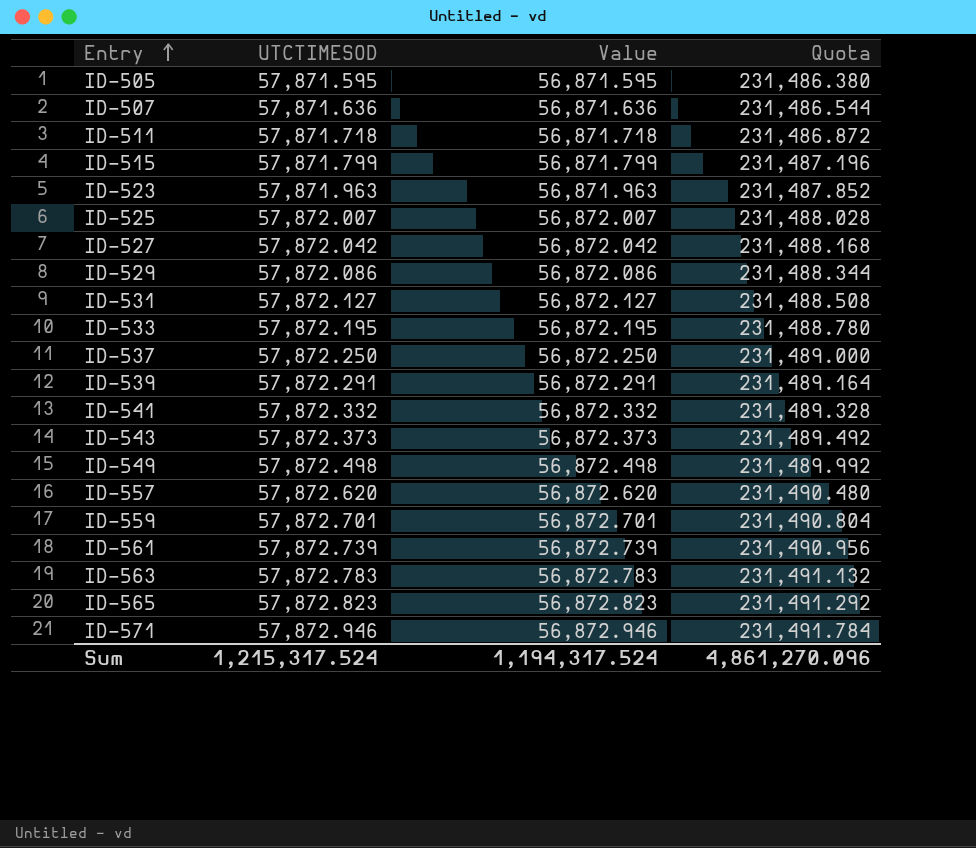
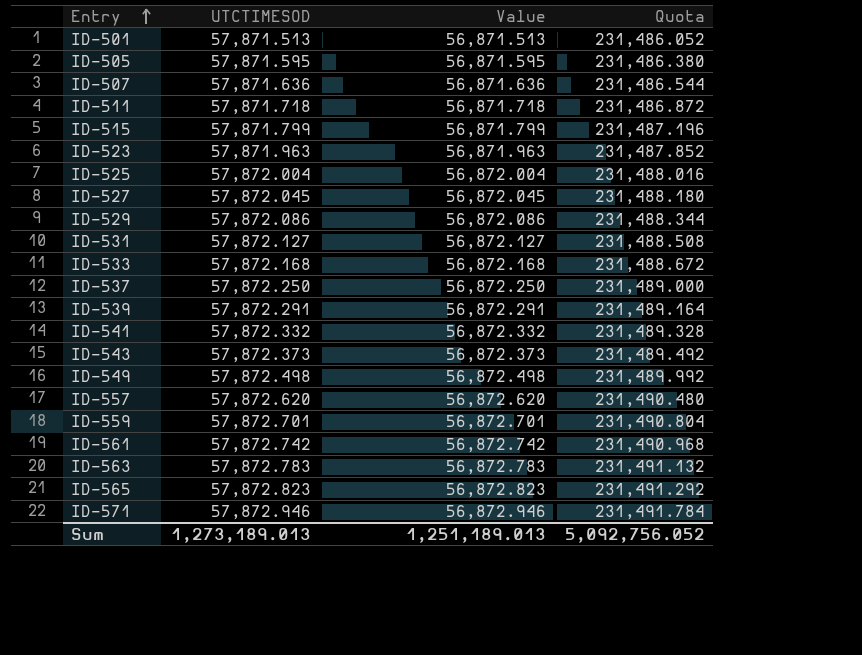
row ID-501: none -> 57,871.513 | 56,871.513 | 231,486.052
ID-525 | UTCTIMESOD: 57,872.007 -> 57,872.004
ID-525 | Value: 56,872.007 -> 56,872.004
ID-525 | Quota: 231,488.028 -> 231,488.016
ID-527 | UTCTIMESOD: 57,872.042 -> 57,872.045
ID-527 | Value: 56,872.042 -> 56,872.045
ID-527 | Quota: 231,488.168 -> 231,488.180
ID-533 | UTCTIMESOD: 57,872.195 -> 57,872.168
ID-533 | Value: 56,872.195 -> 56,872.168
ID-533 | Quota: 231,488.780 -> 231,488.672
ID-561 | UTCTIMESOD: 57,872.739 -> 57,872.742
ID-561 | Value: 56,872.739 -> 56,872.742
ID-561 | Quota: 231,490.956 -> 231,490.968
Sum | UTCTIMESOD: 1,215,317.524 -> 1,273,189.013
Sum | Value: 1,194,317.524 -> 1,251,189.013
Sum | Quota: 4,861,270.096 -> 5,092,756.052

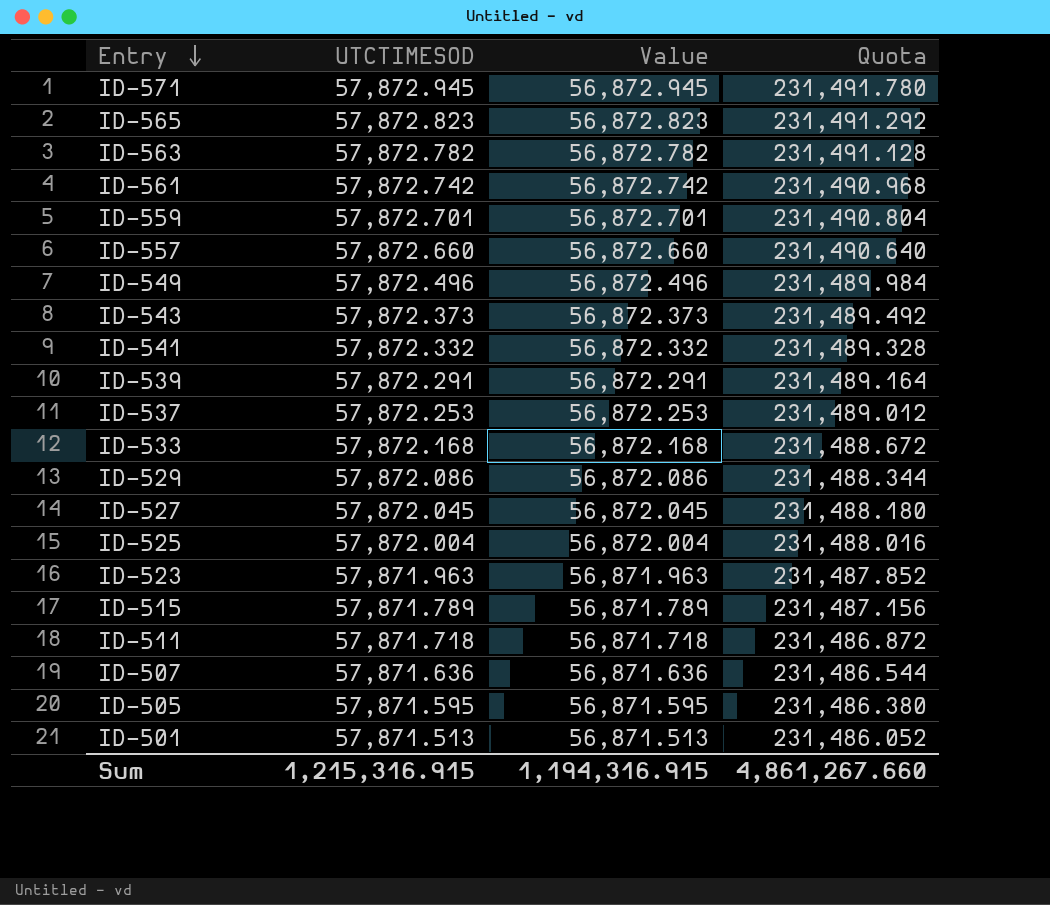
row order: Entry ascending -> Entry descending
row ID-531: 57,872.127 | 56,872.127 | 231,488.508 -> none
ID-571 | UTCTIMESOD: 57,872.946 -> 57,872.945
ID-571 | Value: 56,872.946 -> 56,872.945
ID-571 | Quota: 231,491.784 -> 231,491.780
ID-563 | UTCTIMESOD: 57,872.783 -> 57,872.782
ID-563 | Value: 56,872.783 -> 56,872.782
ID-563 | Quota: 231,491.132 -> 231,491.128
ID-557 | UTCTIMESOD: 57,872.620 -> 57,872.660
ID-557 | Value: 56,872.620 -> 56,872.660
ID-557 | Quota: 231,490.480 -> 231,490.640
ID-549 | UTCTIMESOD: 57,872.498 -> 57,872.496
ID-549 | Value: 56,872.498 -> 56,872.496
ID-549 | Quota: 231,489.992 -> 231,489.984
ID-537 | UTCTIMESOD: 57,872.250 -> 57,872.253
ID-537 | Value: 56,872.250 -> 56,872.253
ID-537 | Quota: 231,489.000 -> 231,489.012
ID-515 | UTCTIMESOD: 57,871.799 -> 57,871.789
ID-515 | Value: 56,871.799 -> 56,871.789
ID-515 | Quota: 231,487.196 -> 231,487.156
Sum | UTCTIMESOD: 1,273,189.013 -> 1,215,316.915
Sum | Value: 1,251,189.013 -> 1,194,316.915
Sum | Quota: 5,092,756.052 -> 4,861,267.660

